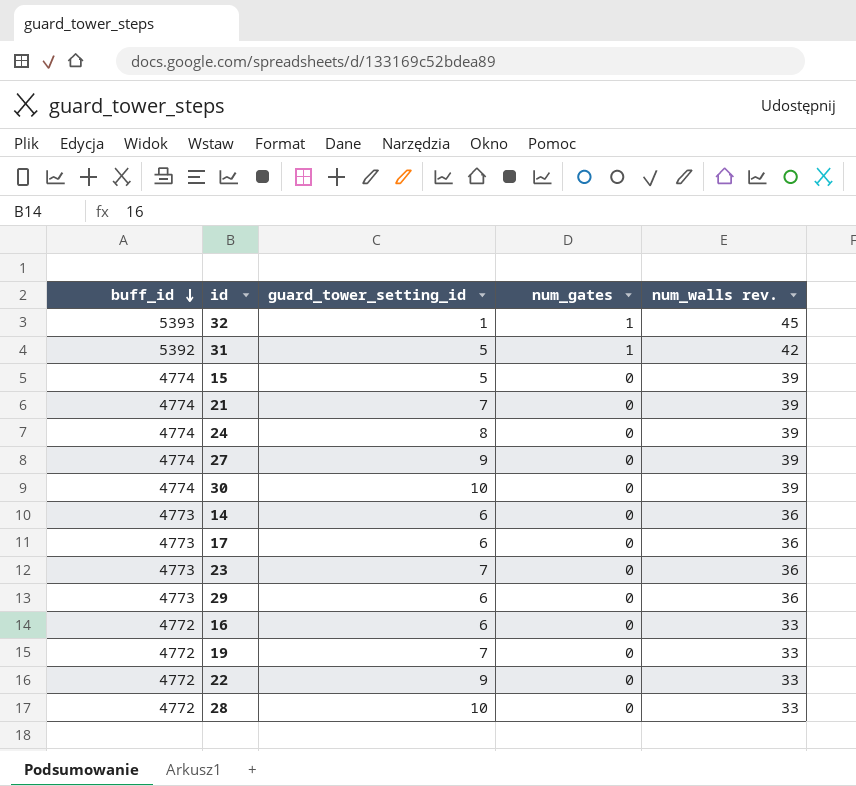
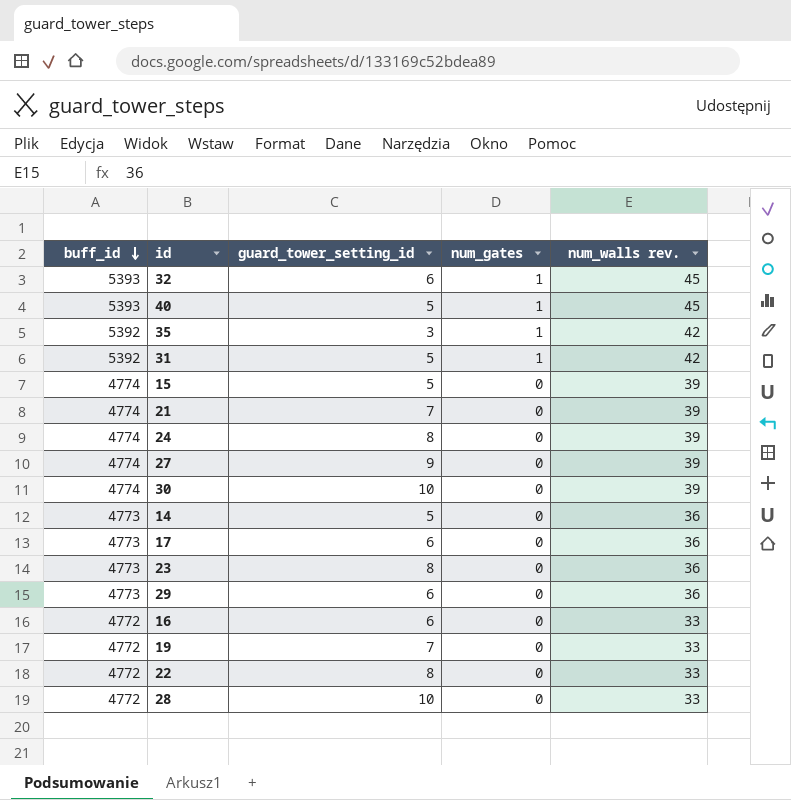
32 | guard_tower_setting_id: 1 -> 6
row 40: none -> 5393 | 5 | 1 | 45
row 35: none -> 5392 | 3 | 1 | 42
14 | guard_tower_setting_id: 6 -> 5
23 | guard_tower_setting_id: 7 -> 8
22 | guard_tower_setting_id: 9 -> 8

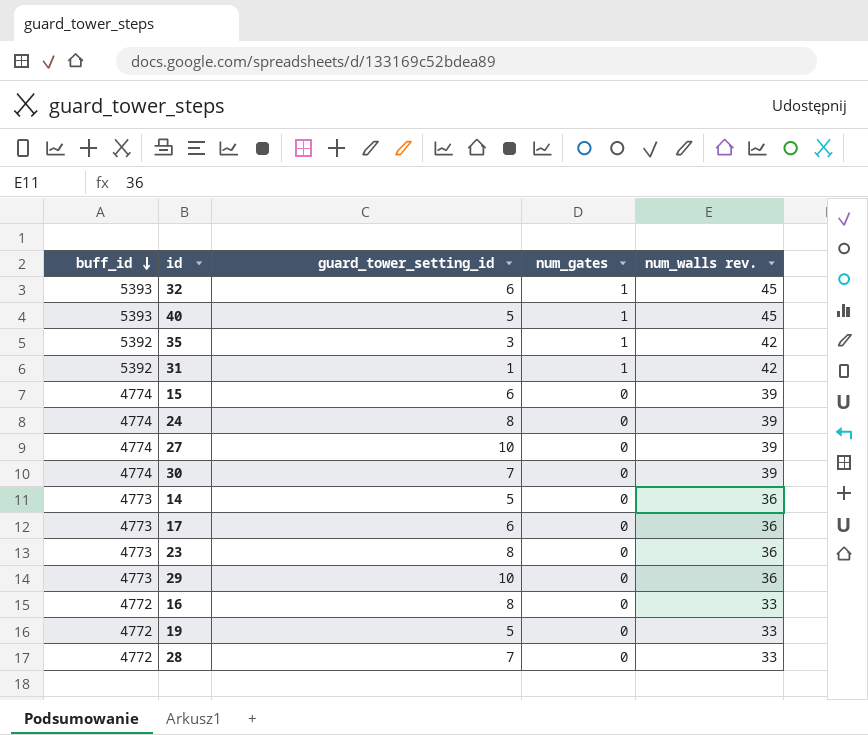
row 21: 4774 | 7 | 0 | 39 -> none
row 22: 4772 | 8 | 0 | 33 -> none
31 | guard_tower_setting_id: 5 -> 1
15 | guard_tower_setting_id: 5 -> 6
27 | guard_tower_setting_id: 9 -> 10
30 | guard_tower_setting_id: 10 -> 7
29 | guard_tower_setting_id: 6 -> 10
16 | guard_tower_setting_id: 6 -> 8
19 | guard_tower_setting_id: 7 -> 5
28 | guard_tower_setting_id: 10 -> 7

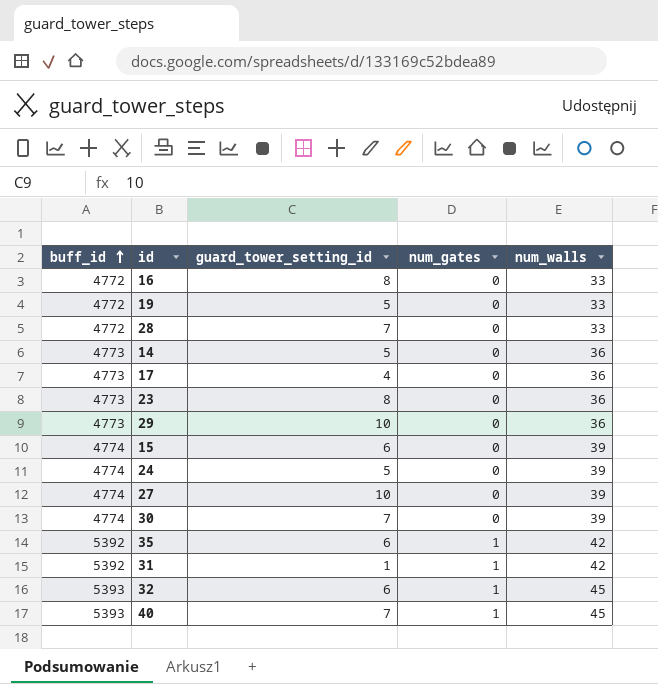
row order: buff_id descending -> buff_id ascending
column name: num_walls rev. -> num_walls
17 | guard_tower_setting_id: 6 -> 4
24 | guard_tower_setting_id: 8 -> 5
35 | guard_tower_setting_id: 3 -> 6
40 | guard_tower_setting_id: 5 -> 7

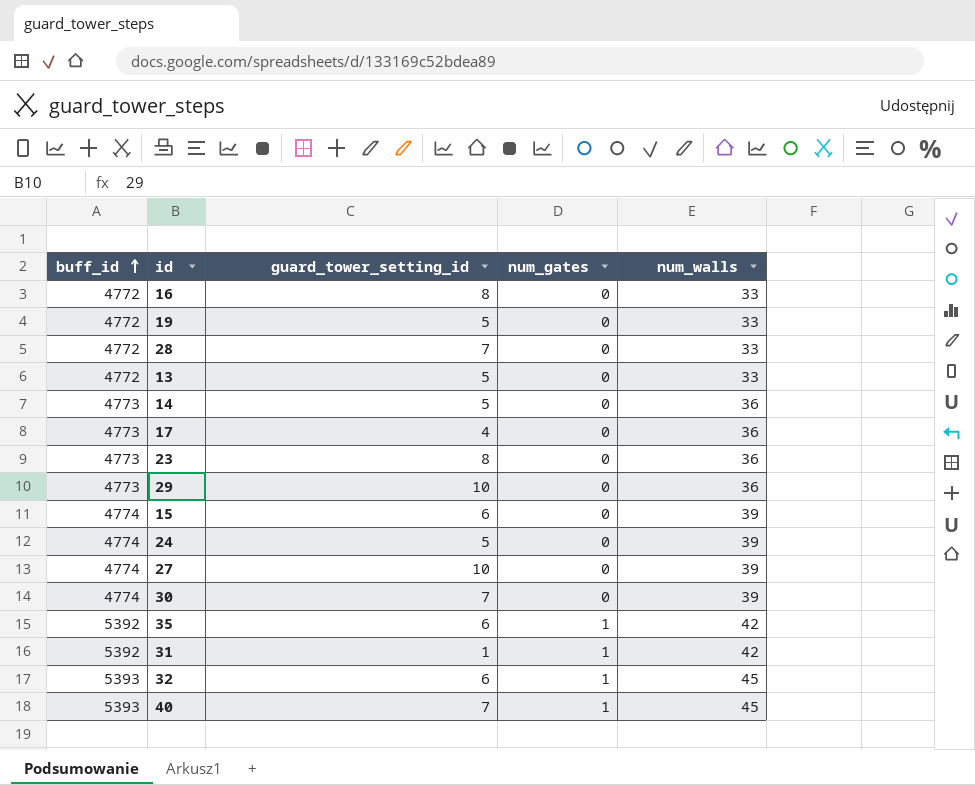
row 13: none -> 4772 | 5 | 0 | 33

